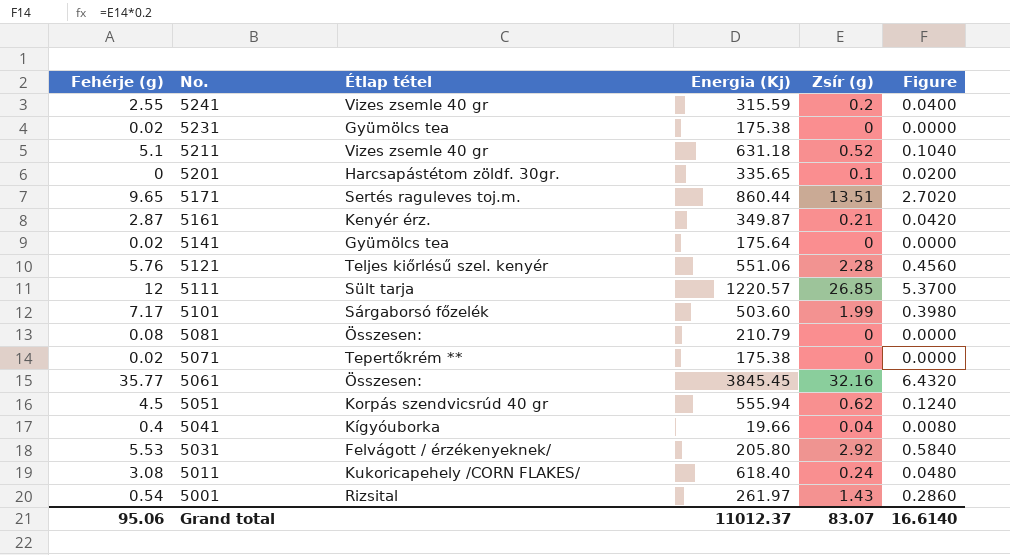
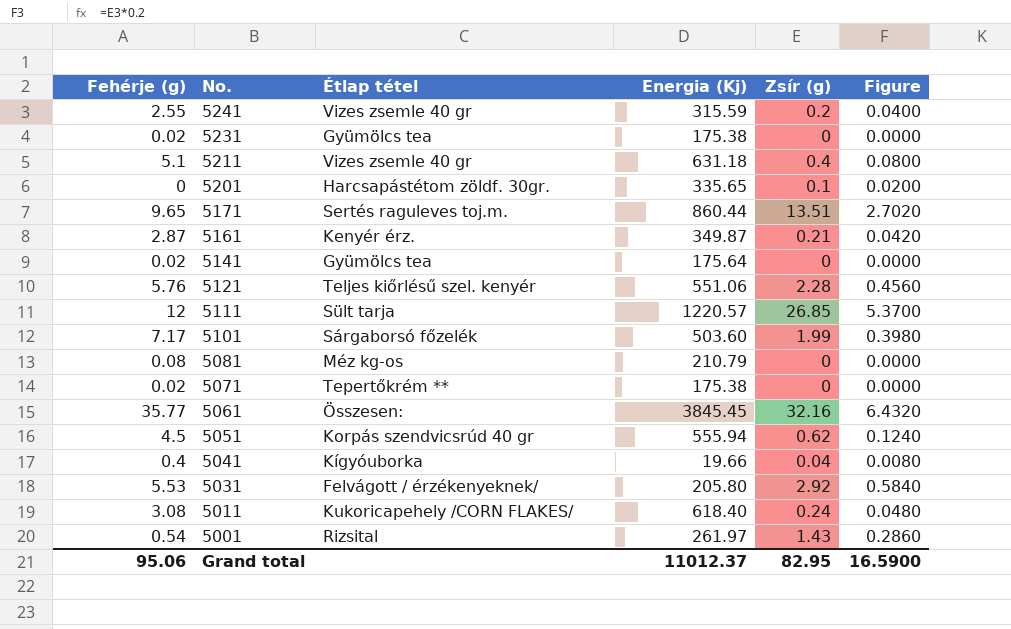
5211 | Zsír (g): 0.52 -> 0.4
5211 | Figure: 0.1040 -> 0.0800
5081 | Étlap tétel: Összesen: -> Méz kg-os
Grand total | Zsír (g): 83.07 -> 82.95
Grand total | Figure: 16.6140 -> 16.5900

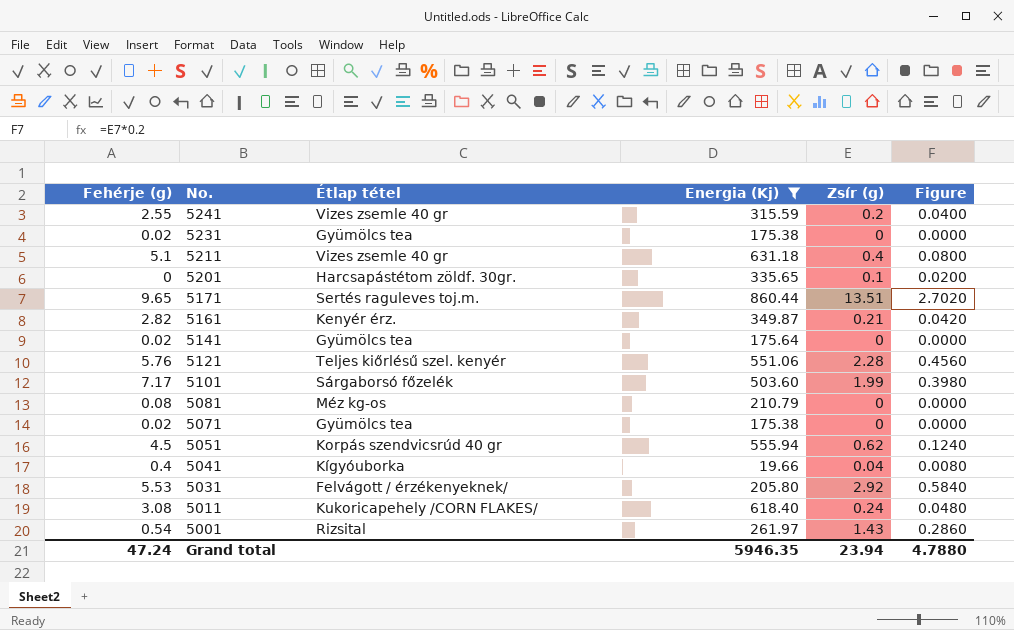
filter: none -> Energia (Kj) <= 860.44
5161 | Fehérje (g): 2.87 -> 2.82
5071 | Étlap tétel: Tepertőkrém ** -> Gyümölcs tea
Grand total | Fehérje (g): 95.06 -> 47.24
Grand total | Energia (Kj): 11012.37 -> 5946.35
Grand total | Zsír (g): 82.95 -> 23.94
Grand total | Figure: 16.5900 -> 4.7880

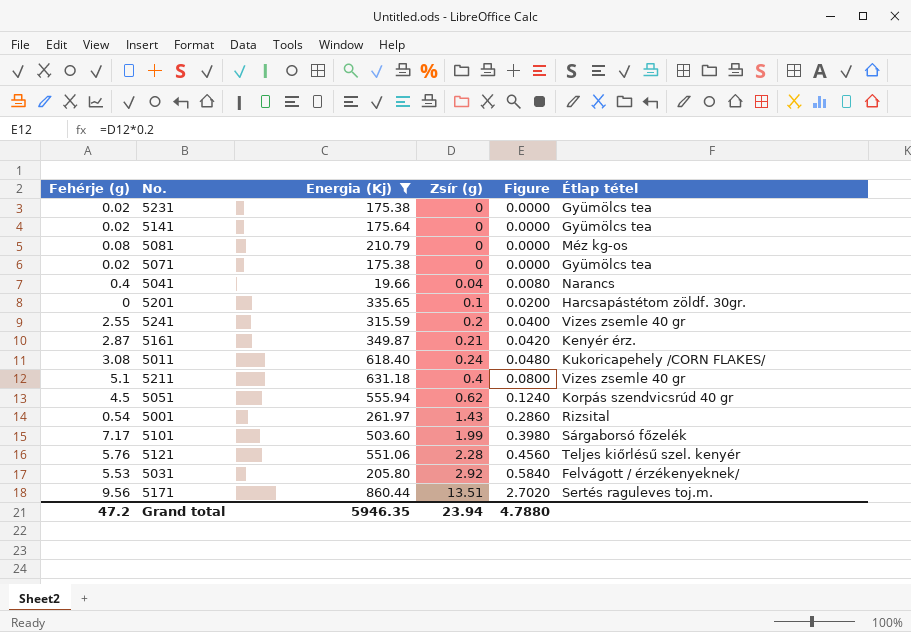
row order: No. descending -> Zsír (g) ascending
column Étlap tétel | position: 3 -> 6
5041 | Étlap tétel: Kígyóuborka -> Narancs
5161 | Fehérje (g): 2.82 -> 2.87
5171 | Fehérje (g): 9.65 -> 9.56
Grand total | Fehérje (g): 47.24 -> 47.2

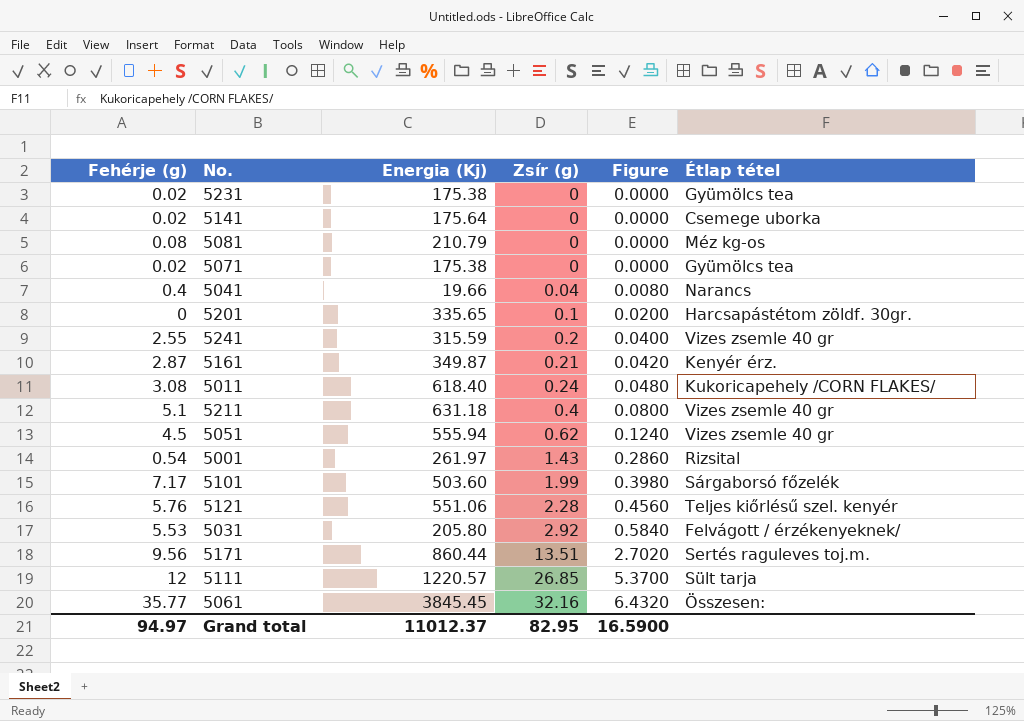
filter: Energia (Kj) <= 860.44 -> none
5141 | Étlap tétel: Gyümölcs tea -> Csemege uborka
5051 | Étlap tétel: Korpás szendvicsrúd 40 gr -> Vizes zsemle 40 gr
Grand total | Fehérje (g): 47.2 -> 94.97
Grand total | Energia (Kj): 5946.35 -> 11012.37
Grand total | Zsír (g): 23.94 -> 82.95
Grand total | Figure: 4.7880 -> 16.5900

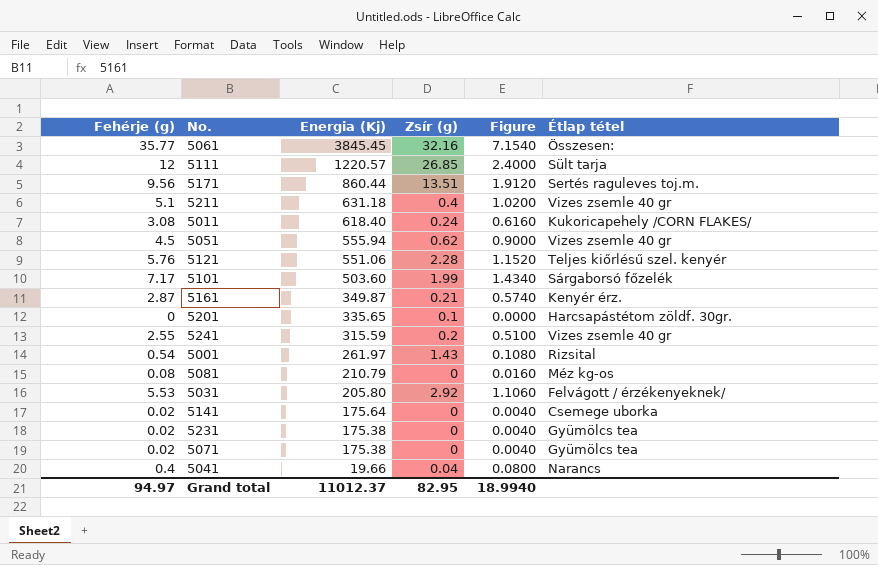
row order: Zsír (g) ascending -> Energia (Kj) descending
column Figure | formula: [Zsír (g)] * 0.2 -> [Fehérje (g)] * 0.2
Grand total | Figure: 16.5900 -> 18.9940

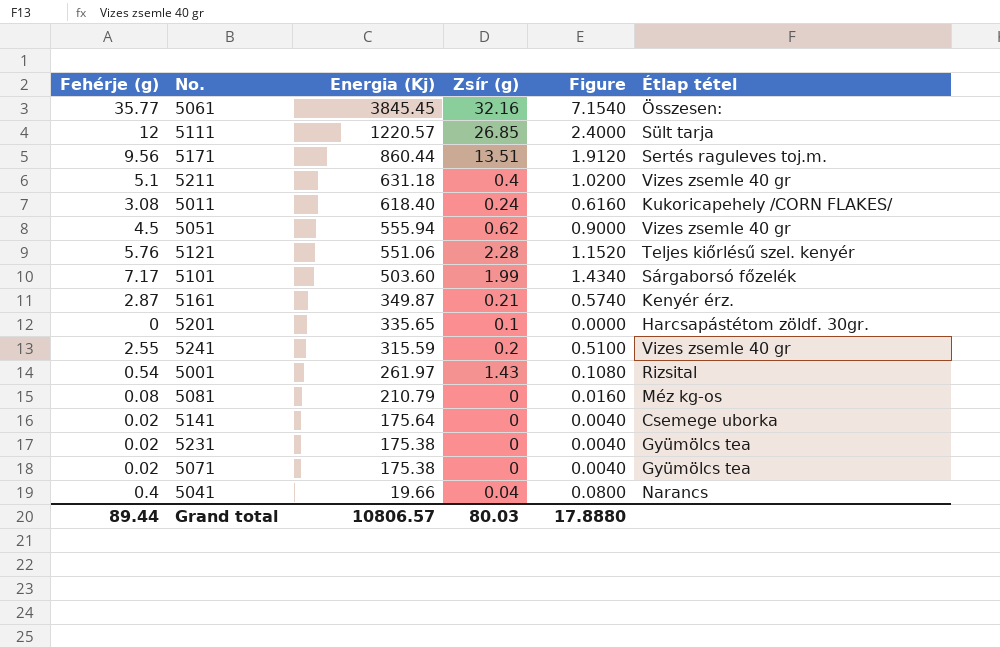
row 5031: 5.53 | 205.80 | 2.92 | 1.1060 | Felvágott / érzékenyeknek/ -> none
Grand total | Fehérje (g): 94.97 -> 89.44
Grand total | Energia (Kj): 11012.37 -> 10806.57
Grand total | Zsír (g): 82.95 -> 80.03
Grand total | Figure: 18.9940 -> 17.8880

